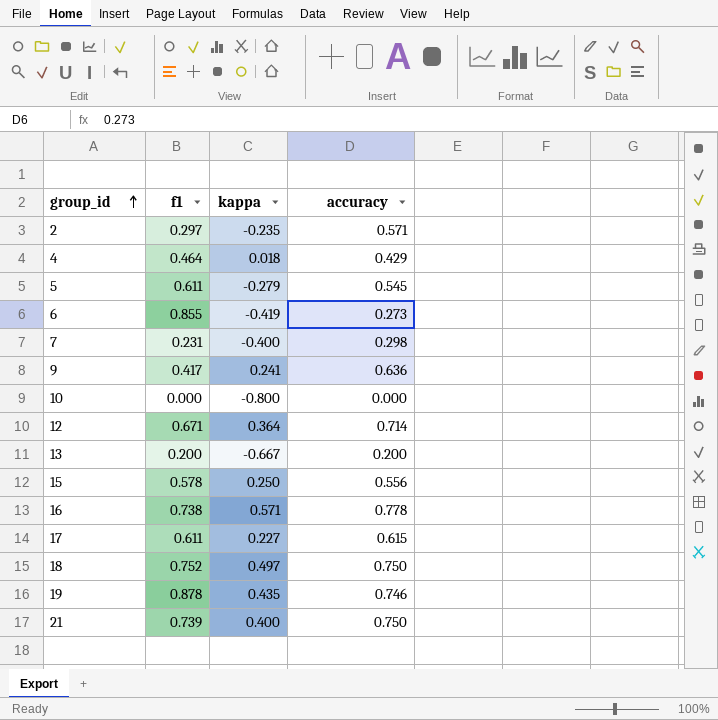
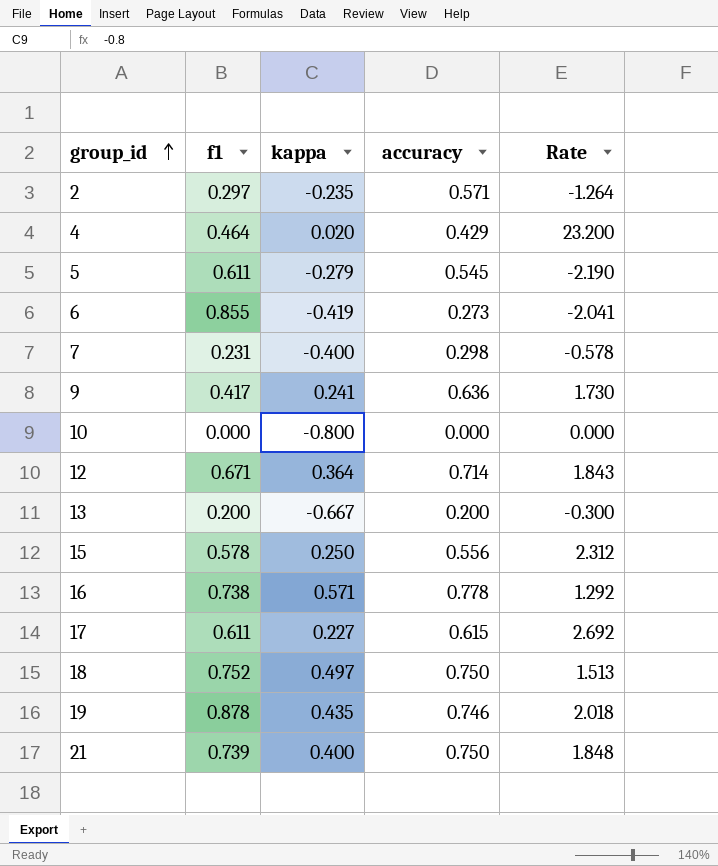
column Rate | formula: none -> [f1] / [kappa]
4 | kappa: 0.018 -> 0.020

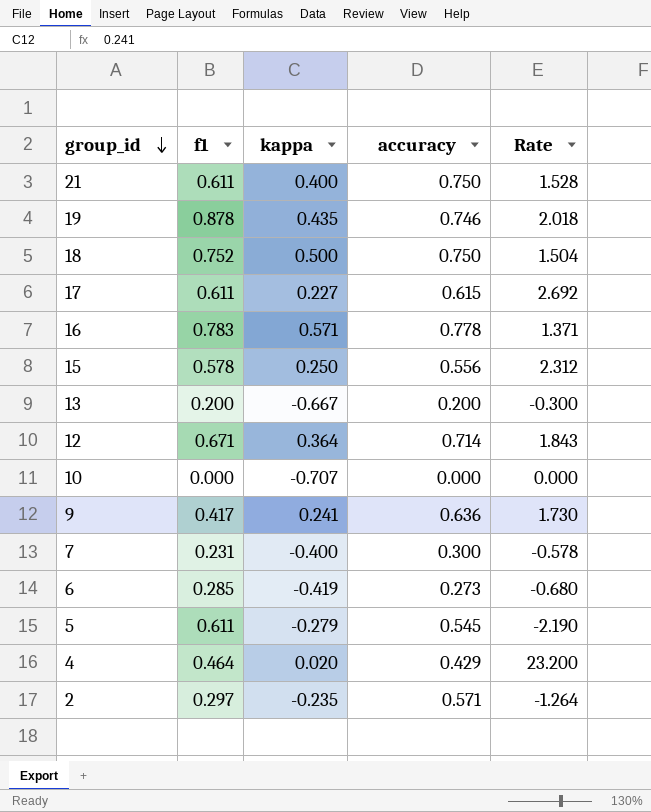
row order: group_id ascending -> group_id descending
21 | f1: 0.739 -> 0.611
21 | Rate: 1.848 -> 1.528
18 | kappa: 0.497 -> 0.500
18 | Rate: 1.513 -> 1.504
16 | f1: 0.738 -> 0.783
16 | Rate: 1.292 -> 1.371
10 | kappa: -0.800 -> -0.707
7 | accuracy: 0.298 -> 0.300
6 | f1: 0.855 -> 0.285
6 | Rate: -2.041 -> -0.680

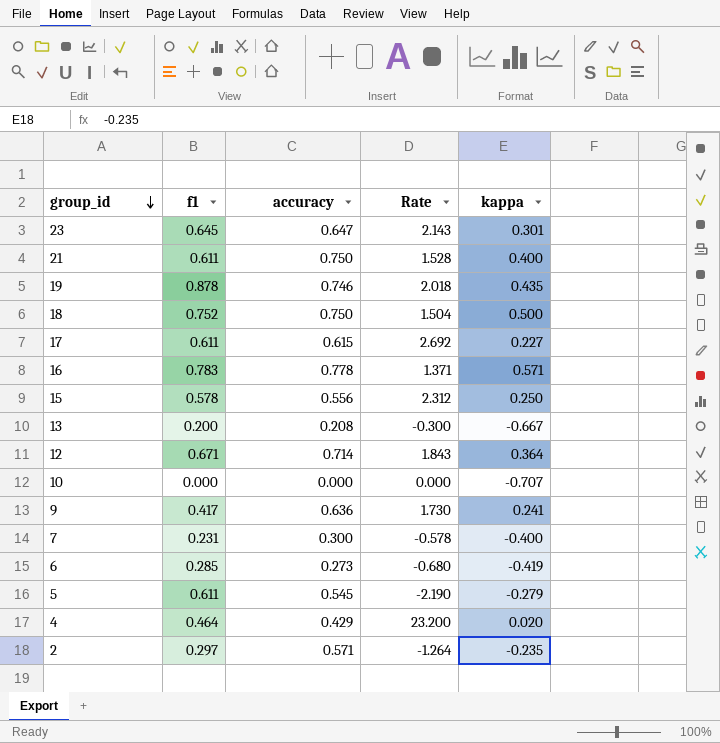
column kappa | position: 3 -> 5
row 23: none -> 0.645 | 0.647 | 2.143 | 0.301
13 | accuracy: 0.200 -> 0.208

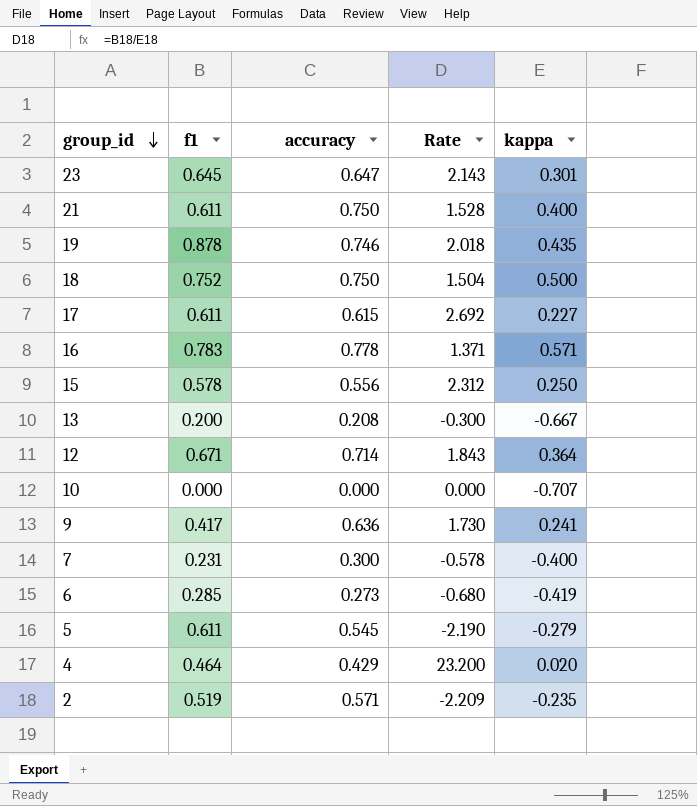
2 | f1: 0.297 -> 0.519
2 | Rate: -1.264 -> -2.209

